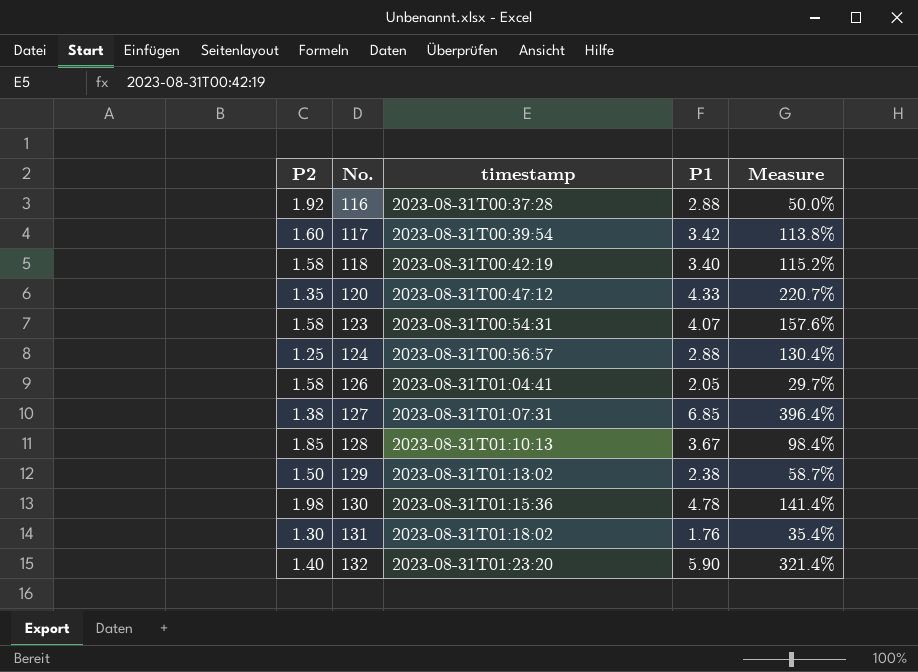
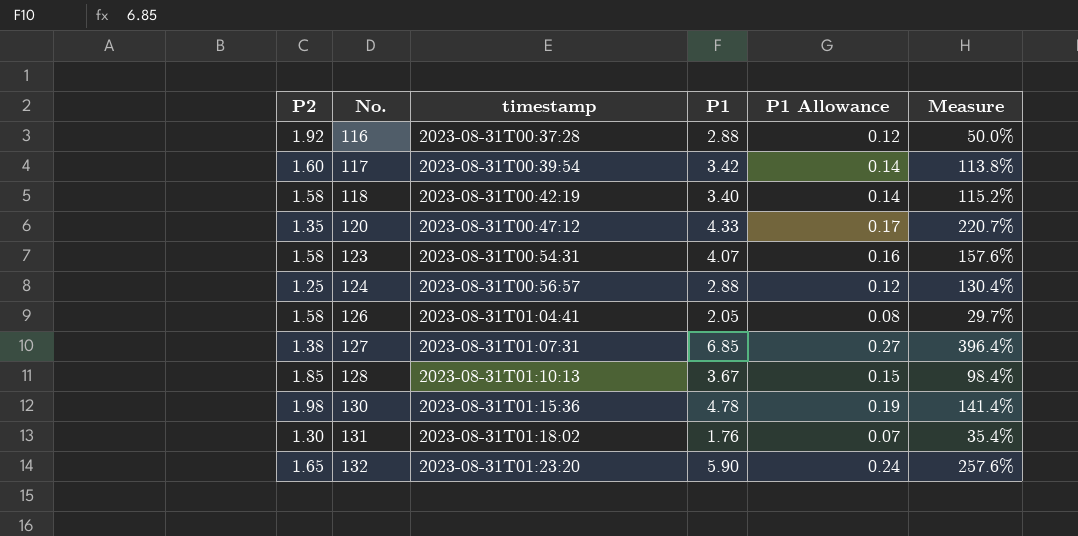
column P1 Allowance | formula: none -> [P1] * 0.04
row 129: 1.50 | 2023-08-31T01:13:02 | 2.38 | 58.7% -> none
132 | P2: 1.40 -> 1.65
132 | Measure: 321.4% -> 257.6%

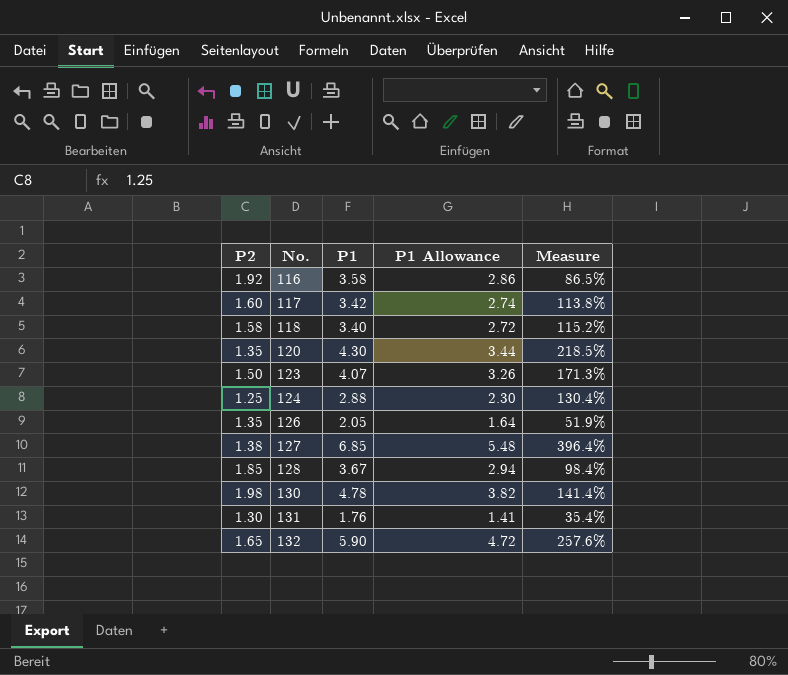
column timestamp | position: 3 -> none
column P1 Allowance | formula: [P1] * 0.04 -> [P1] * 0.8
116 | P1: 2.88 -> 3.58
116 | Measure: 50.0% -> 86.5%
120 | P1: 4.33 -> 4.30
120 | Measure: 220.7% -> 218.5%
123 | P2: 1.58 -> 1.50
123 | Measure: 157.6% -> 171.3%
126 | P2: 1.58 -> 1.35
126 | Measure: 29.7% -> 51.9%

